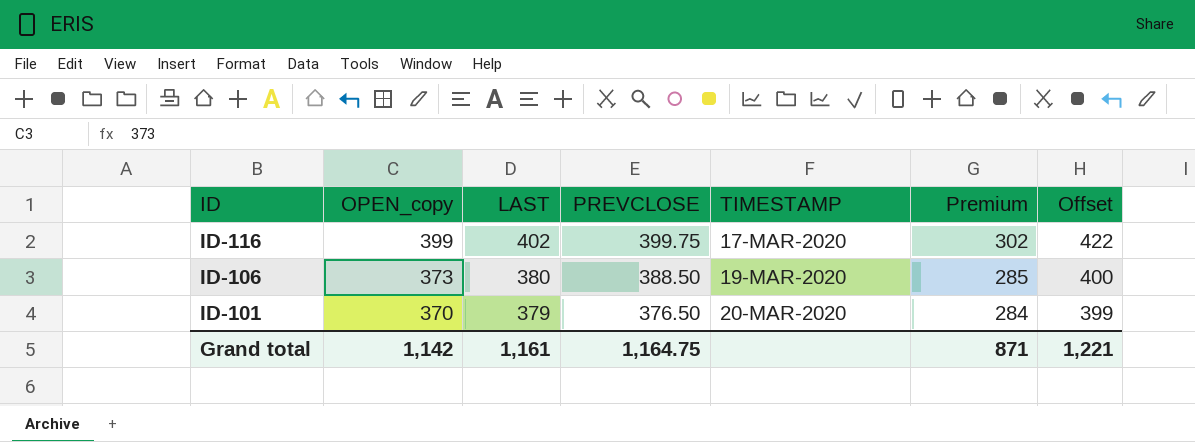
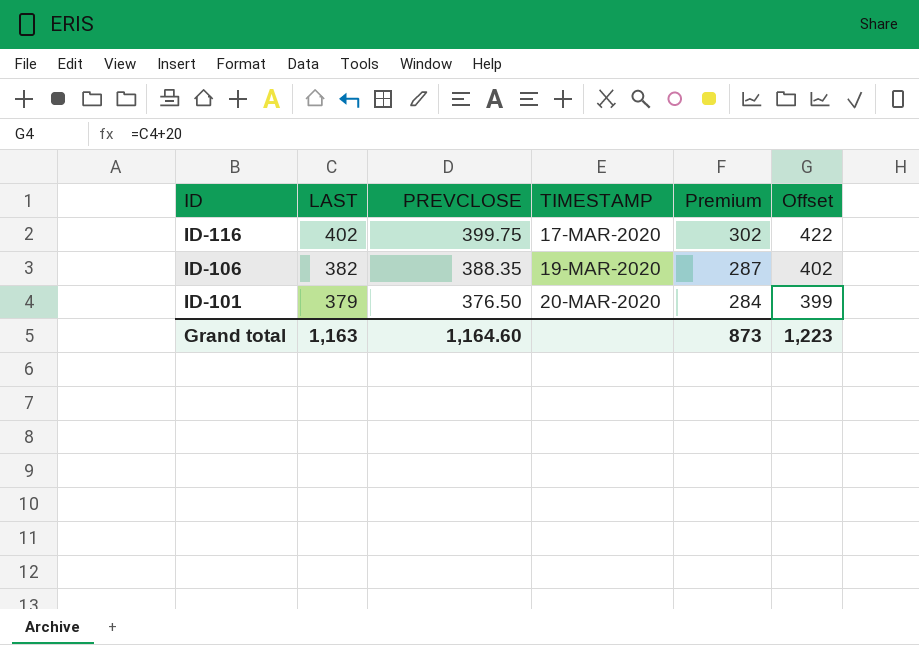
column OPEN_copy | position: 2 -> none
ID-106 | LAST: 380 -> 382
ID-106 | PREVCLOSE: 388.50 -> 388.35
ID-106 | Premium: 285 -> 287
ID-106 | Offset: 400 -> 402
Grand total | LAST: 1,161 -> 1,163
Grand total | PREVCLOSE: 1,164.75 -> 1,164.60
Grand total | Premium: 871 -> 873
Grand total | Offset: 1,221 -> 1,223

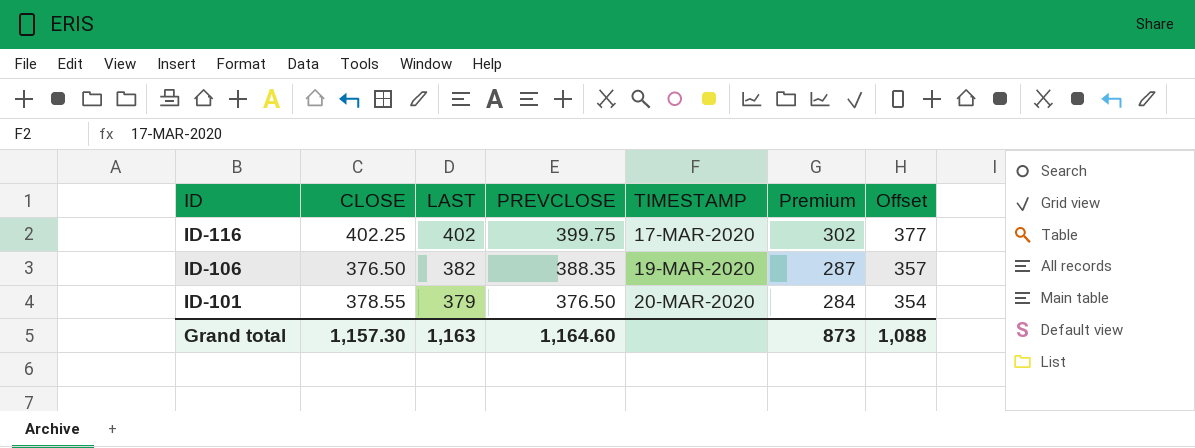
column CLOSE | position: none -> 2
column Offset | formula: [LAST] + 20 -> [LAST] - 25
Grand total | Offset: 1,223 -> 1,088

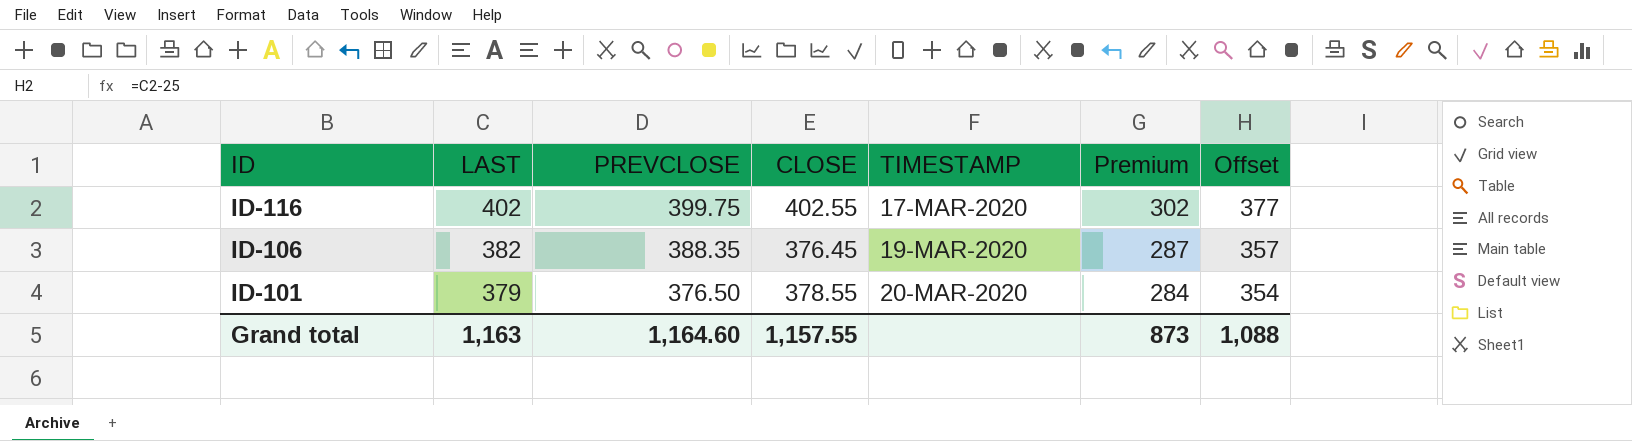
column CLOSE | position: 2 -> 4
ID-116 | CLOSE: 402.25 -> 402.55
ID-106 | CLOSE: 376.50 -> 376.45
Grand total | CLOSE: 1,157.30 -> 1,157.55

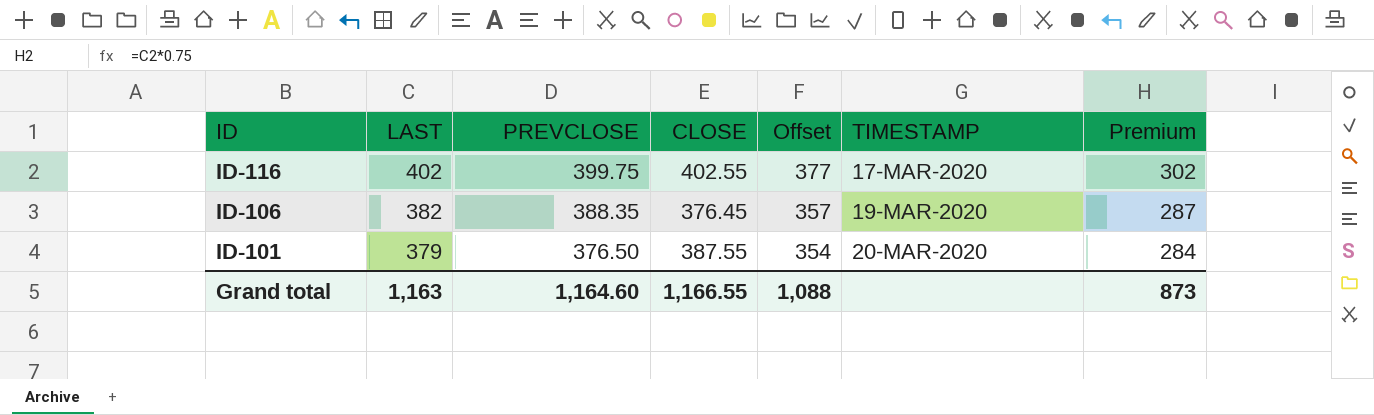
column Offset | position: 7 -> 5
ID-101 | CLOSE: 378.55 -> 387.55
Grand total | CLOSE: 1,157.55 -> 1,166.55

